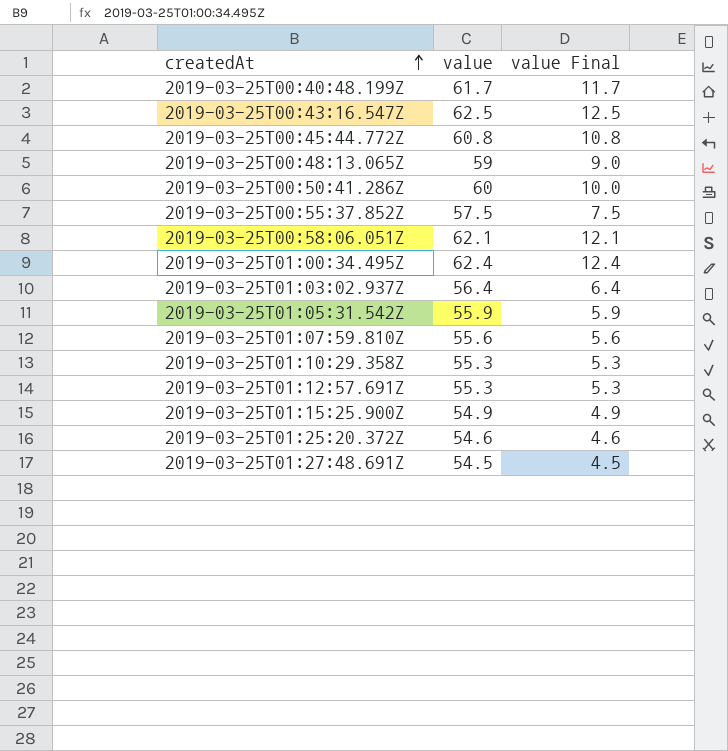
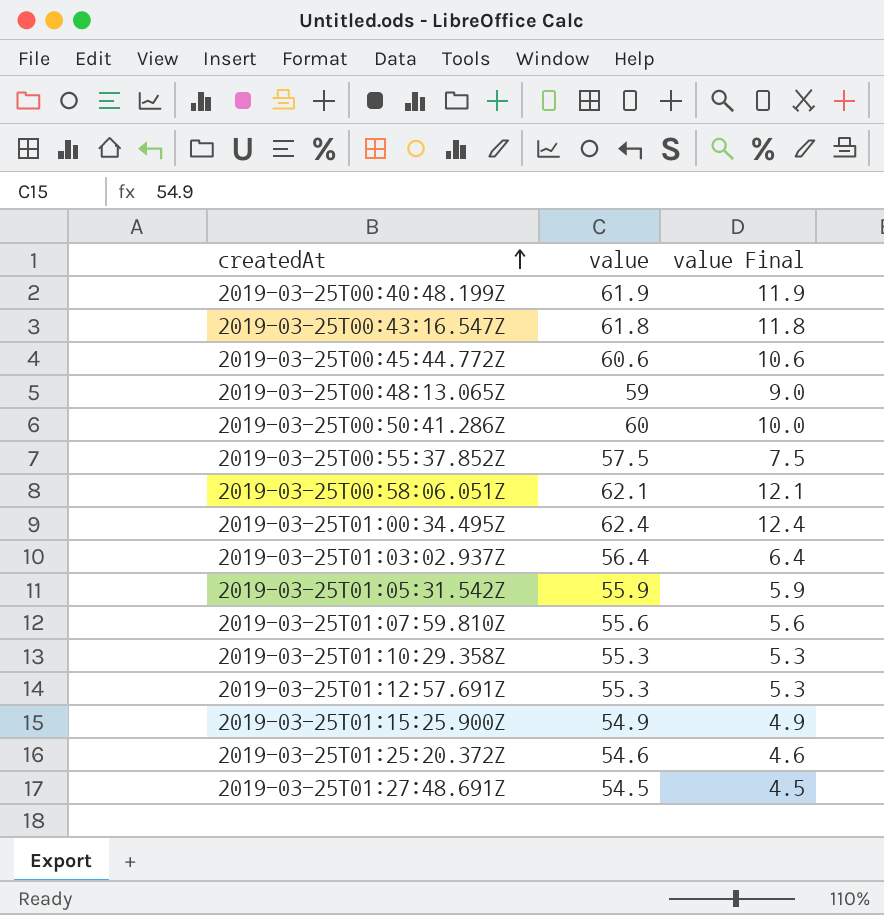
2019-03-25T00:40:48.199Z | value: 61.7 -> 61.9
2019-03-25T00:40:48.199Z | value Final: 11.7 -> 11.9
2019-03-25T00:43:16.547Z | value: 62.5 -> 61.8
2019-03-25T00:43:16.547Z | value Final: 12.5 -> 11.8
2019-03-25T00:45:44.772Z | value: 60.8 -> 60.6
2019-03-25T00:45:44.772Z | value Final: 10.8 -> 10.6

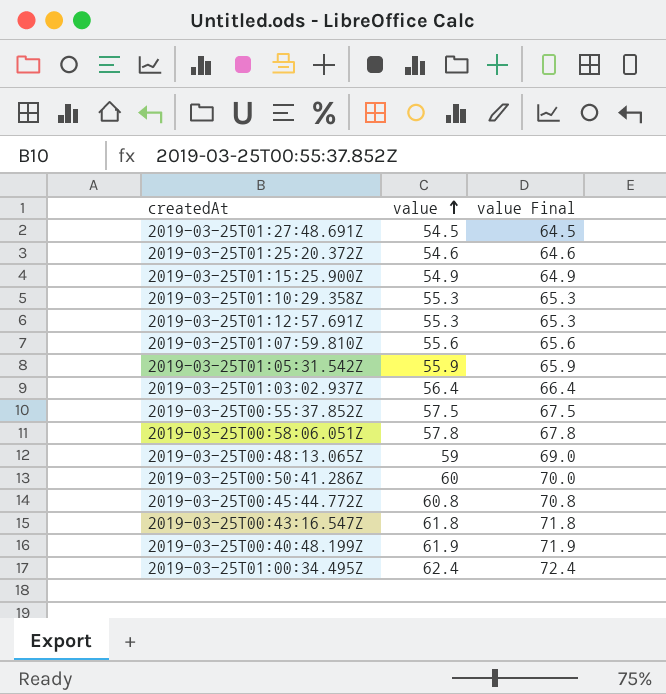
row order: createdAt ascending -> value ascending
column value Final | formula: [value] - 50 -> [value] + 10
2019-03-25T00:58:06.051Z | value: 62.1 -> 57.8
2019-03-25T00:45:44.772Z | value: 60.6 -> 60.8

